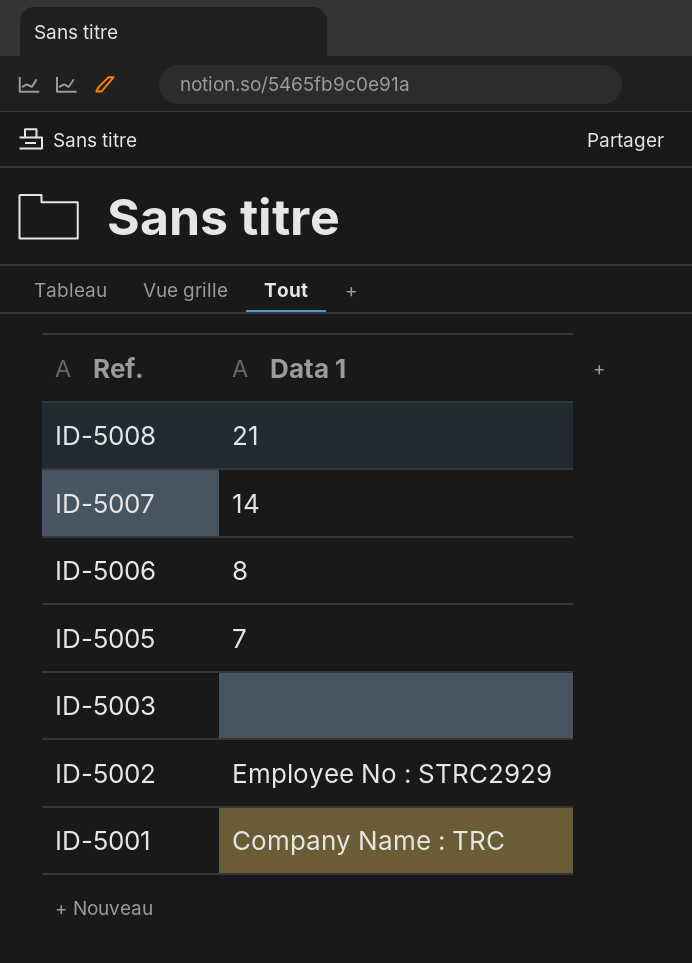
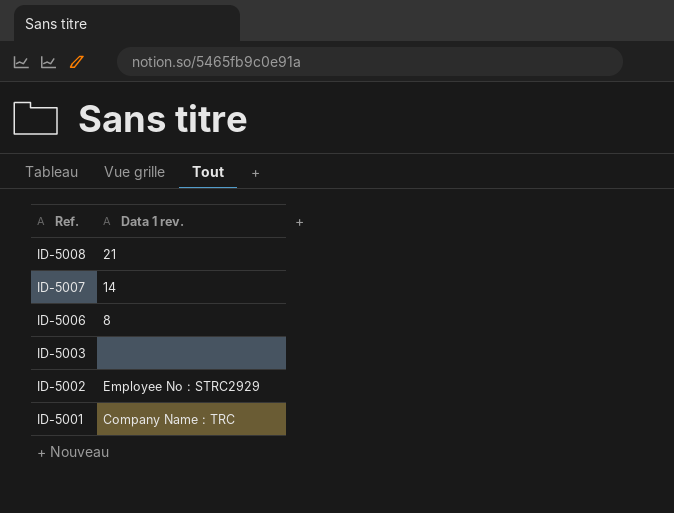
column name: Data 1 -> Data 1 rev.
row ID-5005: 7 -> none

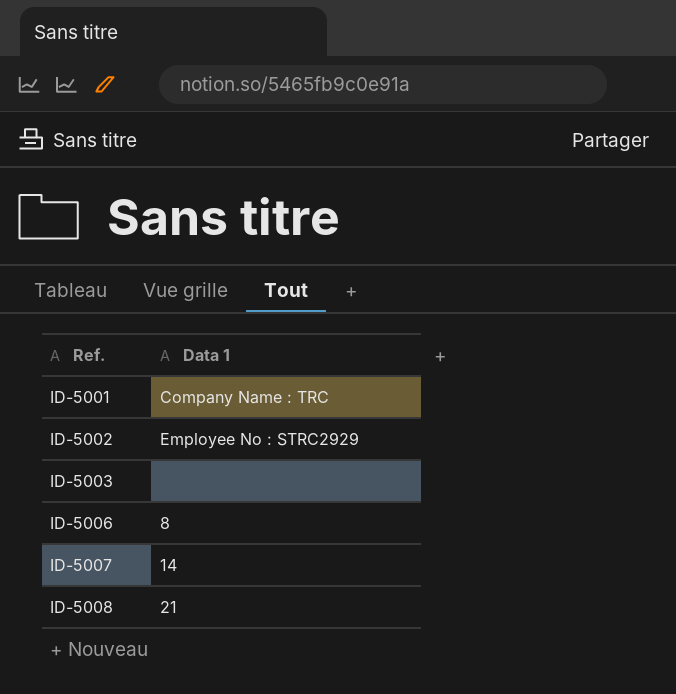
row order: Ref. descending -> Ref. ascending
column name: Data 1 rev. -> Data 1

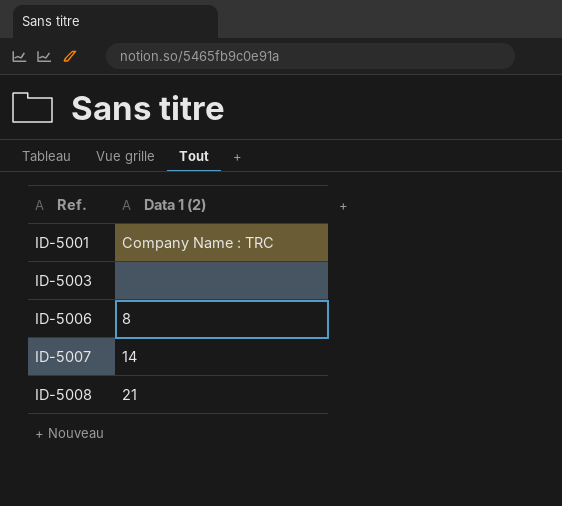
column name: Data 1 -> Data 1 (2)
row ID-5002: Employee No : STRC2929 -> none

